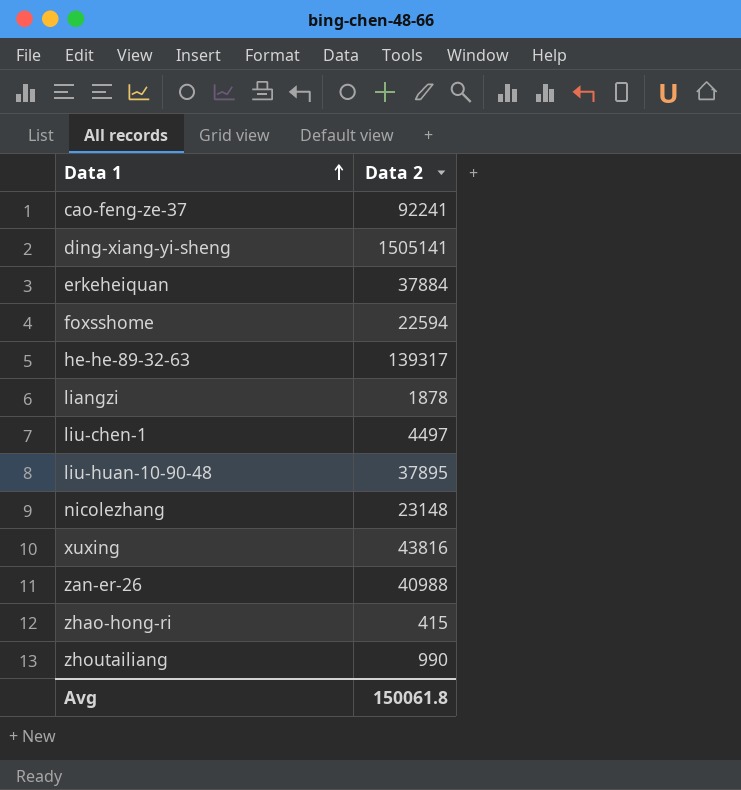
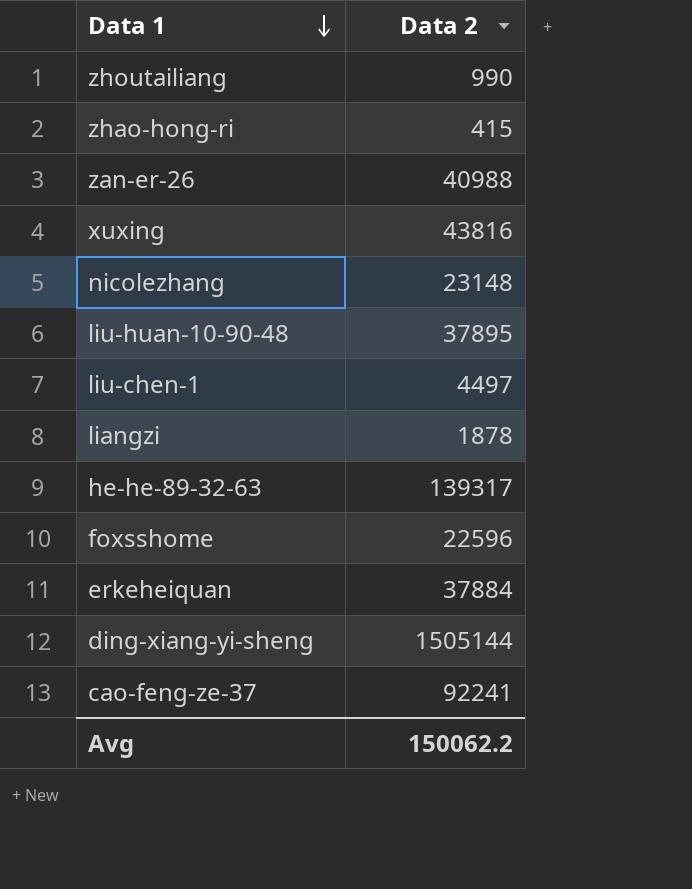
row order: Data 1 ascending -> Data 1 descending
foxsshome | Data 2: 22594 -> 22596
ding-xiang-yi-sheng | Data 2: 1505141 -> 1505144
Avg | Data 2: 150061.8 -> 150062.2

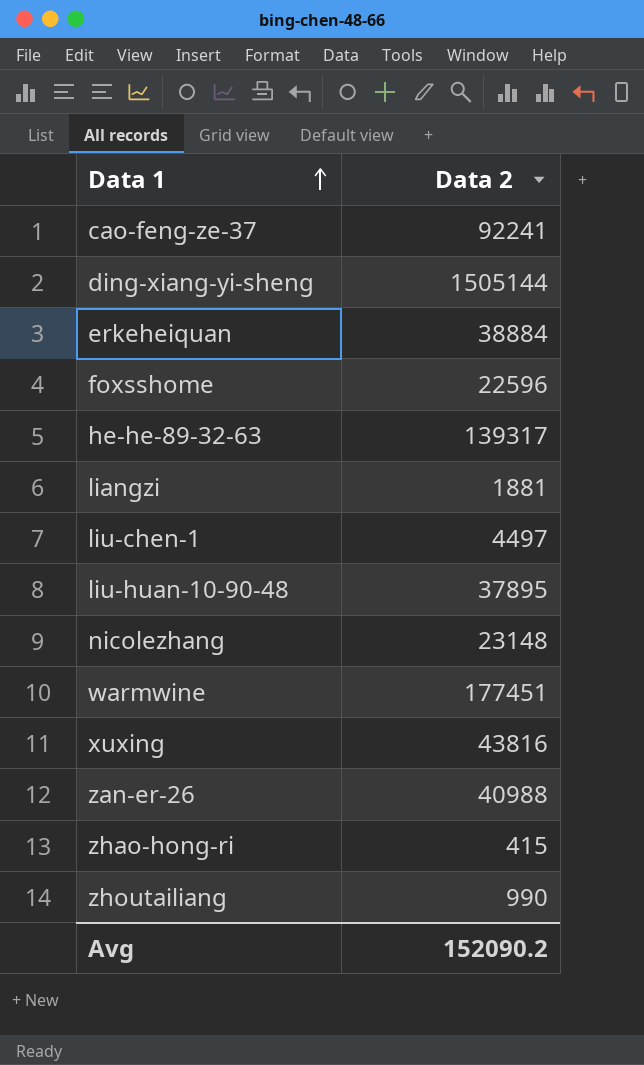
row order: Data 1 descending -> Data 1 ascending
erkeheiquan | Data 2: 37884 -> 38884
liangzi | Data 2: 1878 -> 1881
row warmwine: none -> 177451
Avg | Data 2: 150062.2 -> 152090.2

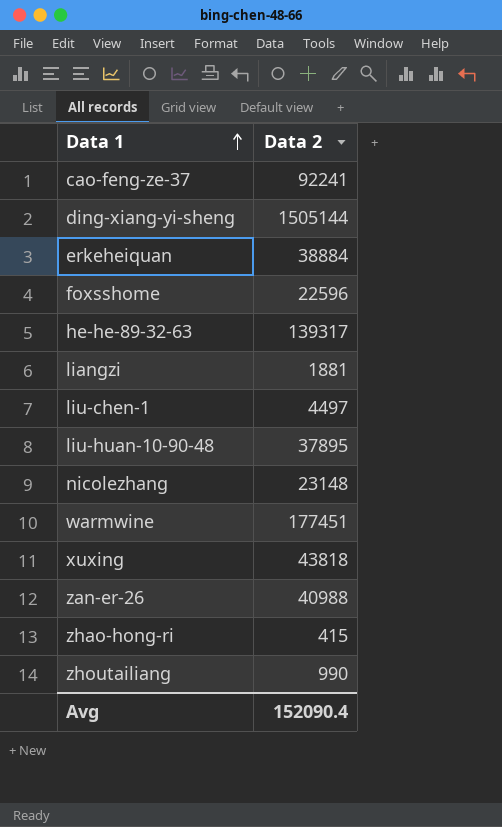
xuxing | Data 2: 43816 -> 43818
Avg | Data 2: 152090.2 -> 152090.4

